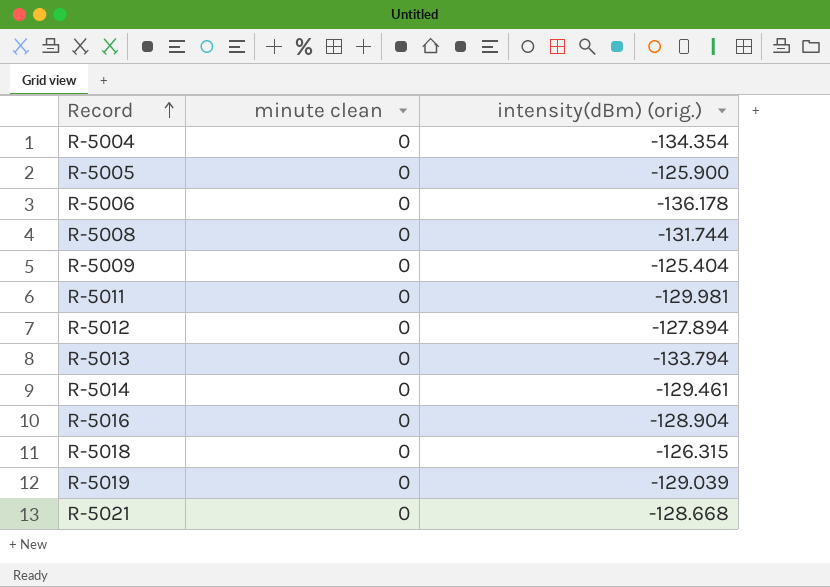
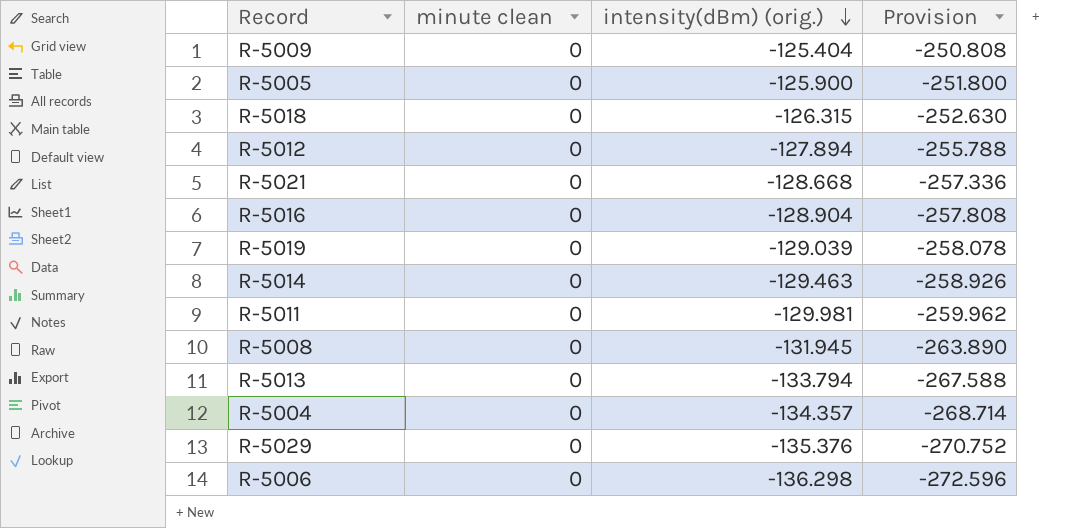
row order: Record ascending -> intensity(dBm) (orig.) descending
column Provision | formula: none -> [intensity(dBm) (orig.)] * 2
R-5014 | intensity(dBm) (orig.): -129.461 -> -129.463
R-5008 | intensity(dBm) (orig.): -131.744 -> -131.945
R-5004 | intensity(dBm) (orig.): -134.354 -> -134.357
row R-5029: none -> 0 | -135.376 | -270.752
R-5006 | intensity(dBm) (orig.): -136.178 -> -136.298

